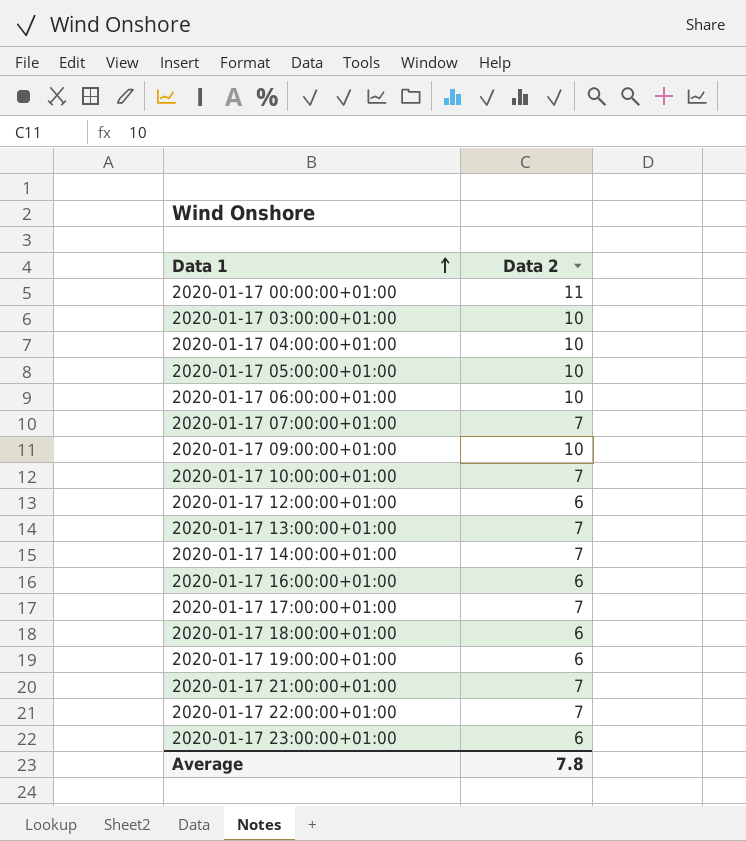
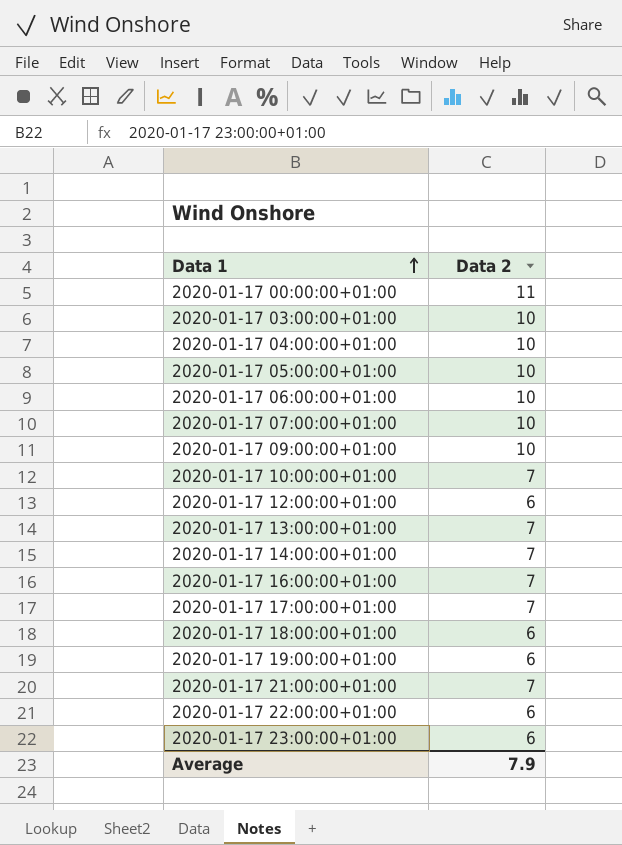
2020-01-17 07:00:00+01:00 | Data 2: 7 -> 10
2020-01-17 16:00:00+01:00 | Data 2: 6 -> 7
2020-01-17 22:00:00+01:00 | Data 2: 7 -> 6
Average | Data 2: 7.8 -> 7.9

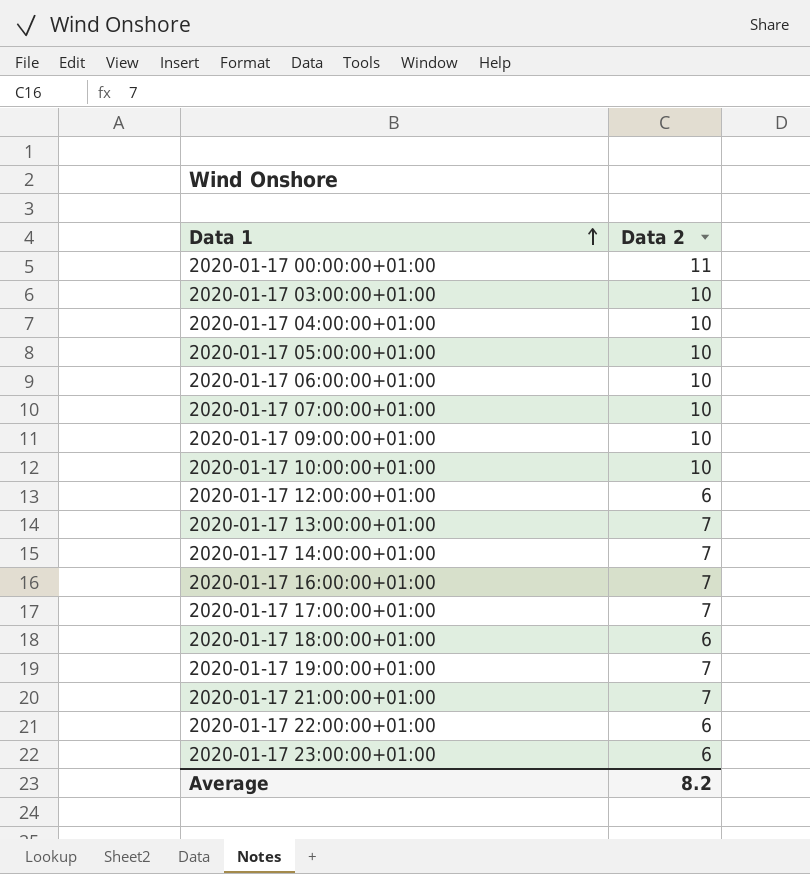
2020-01-17 10:00:00+01:00 | Data 2: 7 -> 10
2020-01-17 19:00:00+01:00 | Data 2: 6 -> 7
Average | Data 2: 7.9 -> 8.2

